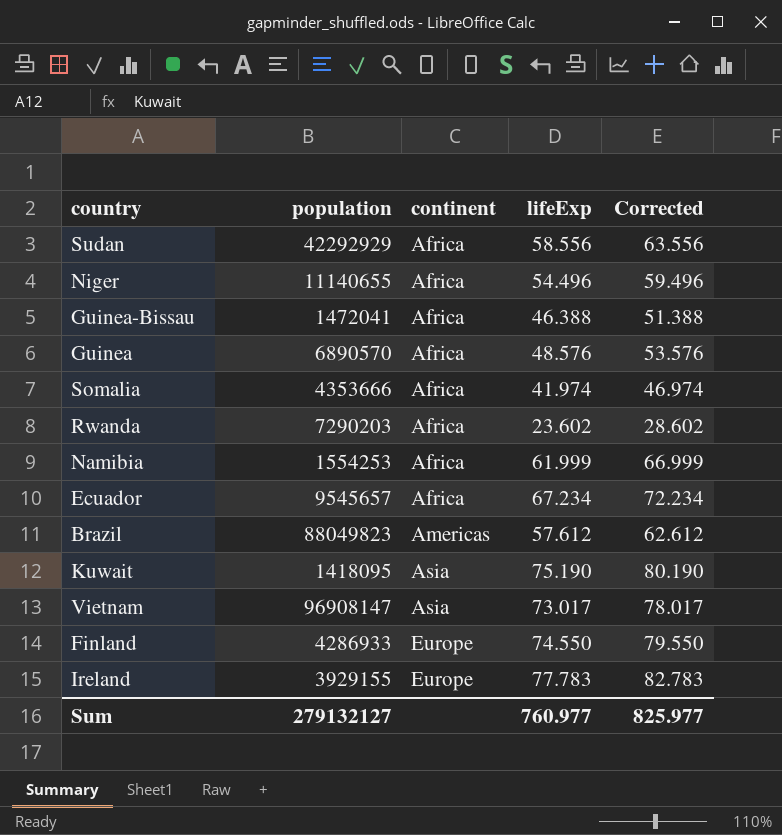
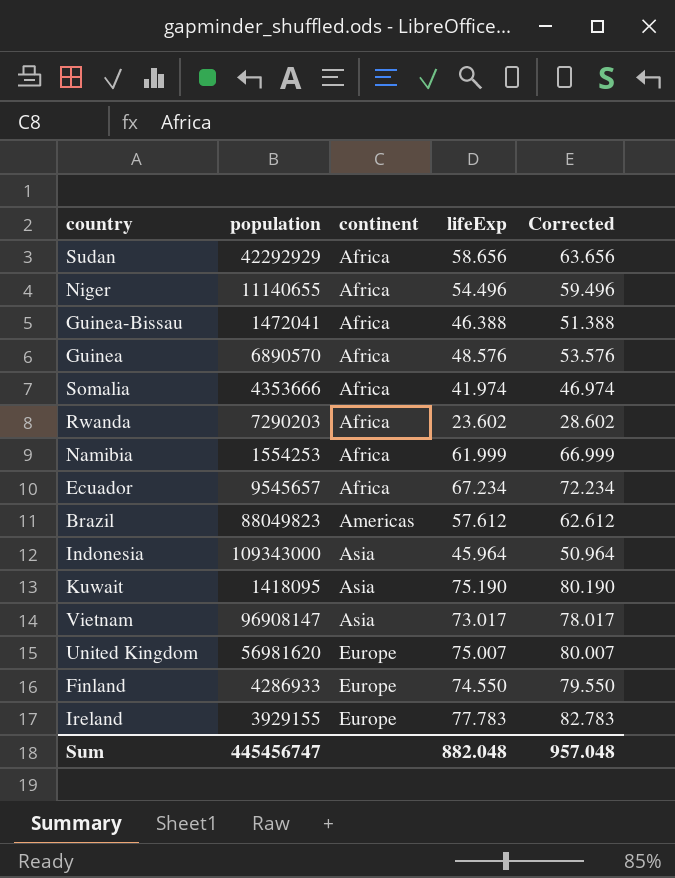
Sudan | lifeExp: 58.556 -> 58.656
Sudan | Corrected: 63.556 -> 63.656
row Indonesia: none -> 109343000 | Asia | 45.964 | 50.964
row United Kingdom: none -> 56981620 | Europe | 75.007 | 80.007
Sum | population: 279132127 -> 445456747
Sum | lifeExp: 760.977 -> 882.048
Sum | Corrected: 825.977 -> 957.048

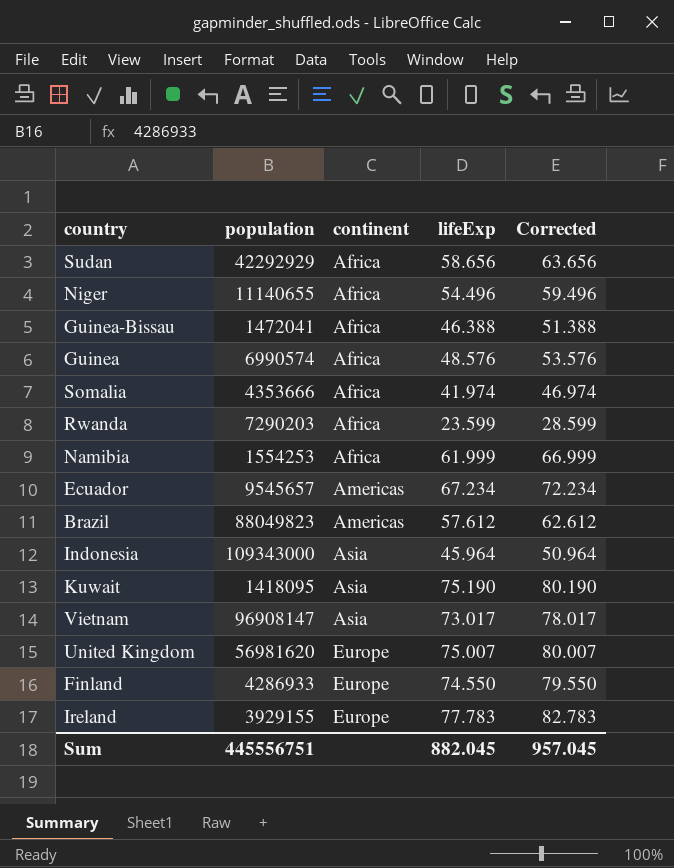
Guinea | population: 6890570 -> 6990574
Rwanda | lifeExp: 23.602 -> 23.599
Rwanda | Corrected: 28.602 -> 28.599
Ecuador | continent: Africa -> Americas
Sum | population: 445456747 -> 445556751
Sum | lifeExp: 882.048 -> 882.045
Sum | Corrected: 957.048 -> 957.045

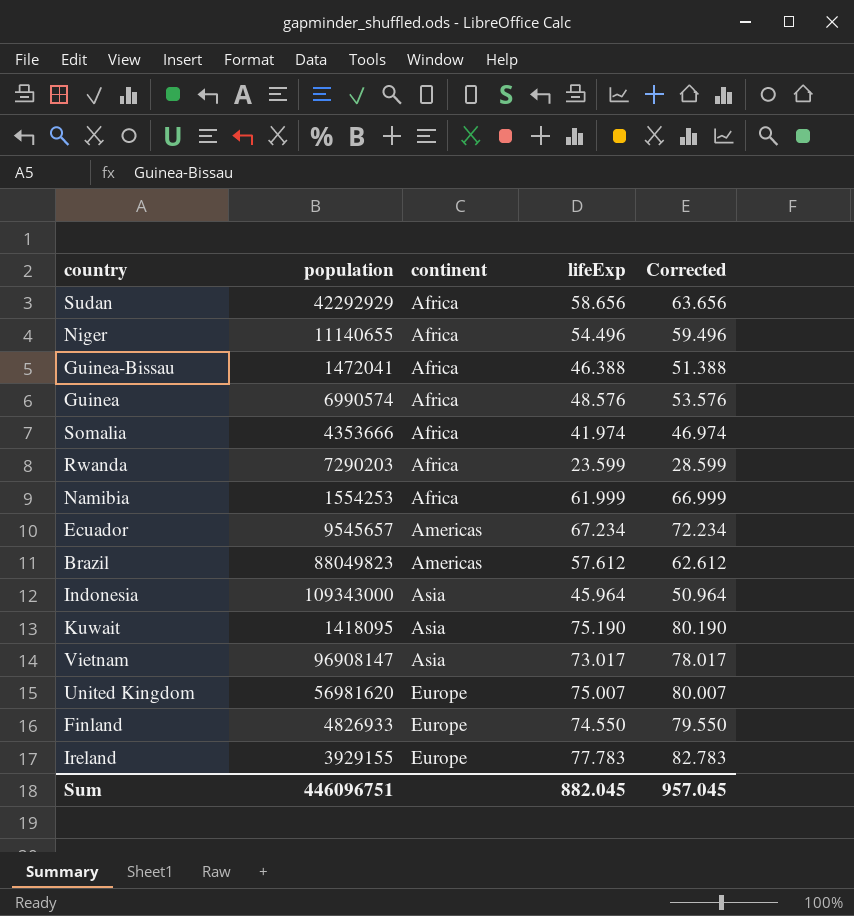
Finland | population: 4286933 -> 4826933
Sum | population: 445556751 -> 446096751

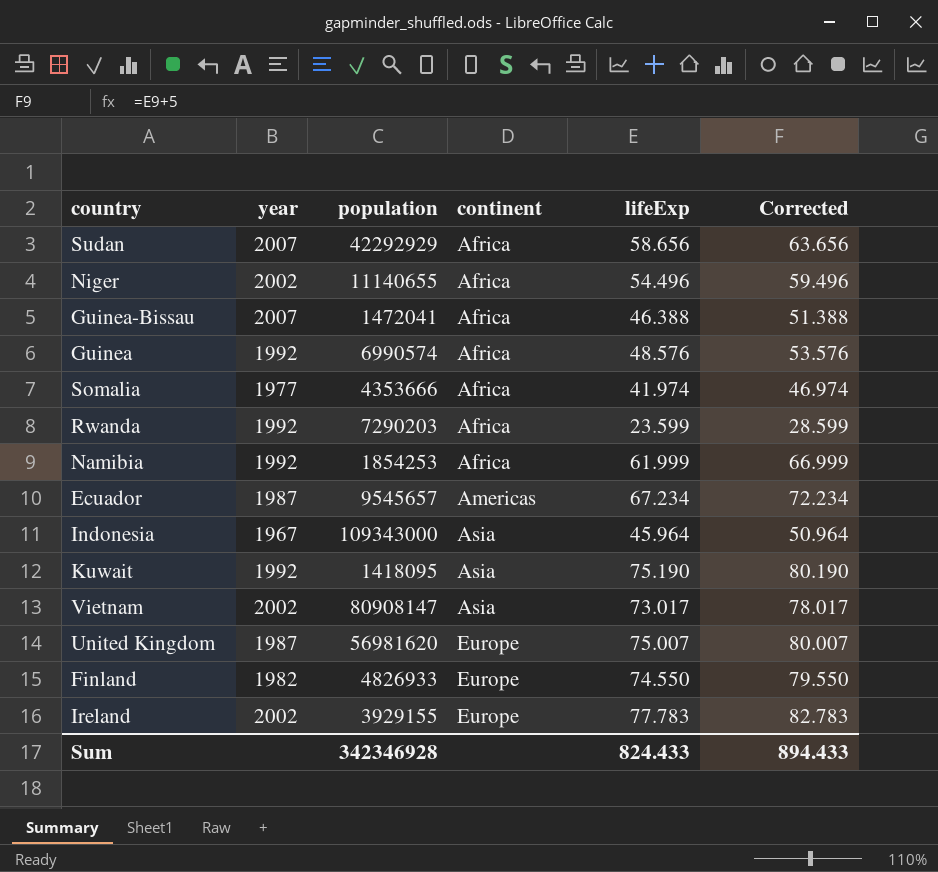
column year | position: none -> 2
row Brazil: 88049823 | Americas | 57.612 | 62.612 -> none
Namibia | population: 1554253 -> 1854253
Vietnam | population: 96908147 -> 80908147
Sum | population: 446096751 -> 342346928
Sum | lifeExp: 882.045 -> 824.433
Sum | Corrected: 957.045 -> 894.433

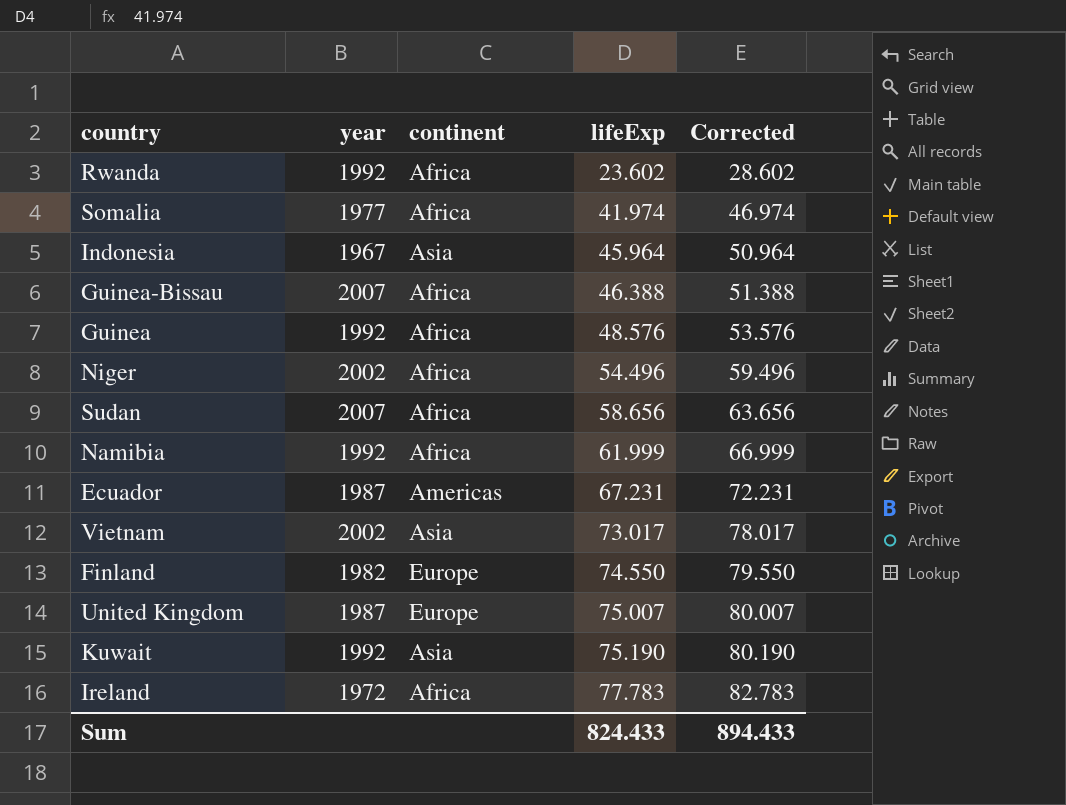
row order: continent ascending -> lifeExp ascending
column population | position: 3 -> none
Rwanda | lifeExp: 23.599 -> 23.602
Rwanda | Corrected: 28.599 -> 28.602
Ecuador | lifeExp: 67.234 -> 67.231
Ecuador | Corrected: 72.234 -> 72.231
Ireland | year: 2002 -> 1972
Ireland | continent: Europe -> Africa

